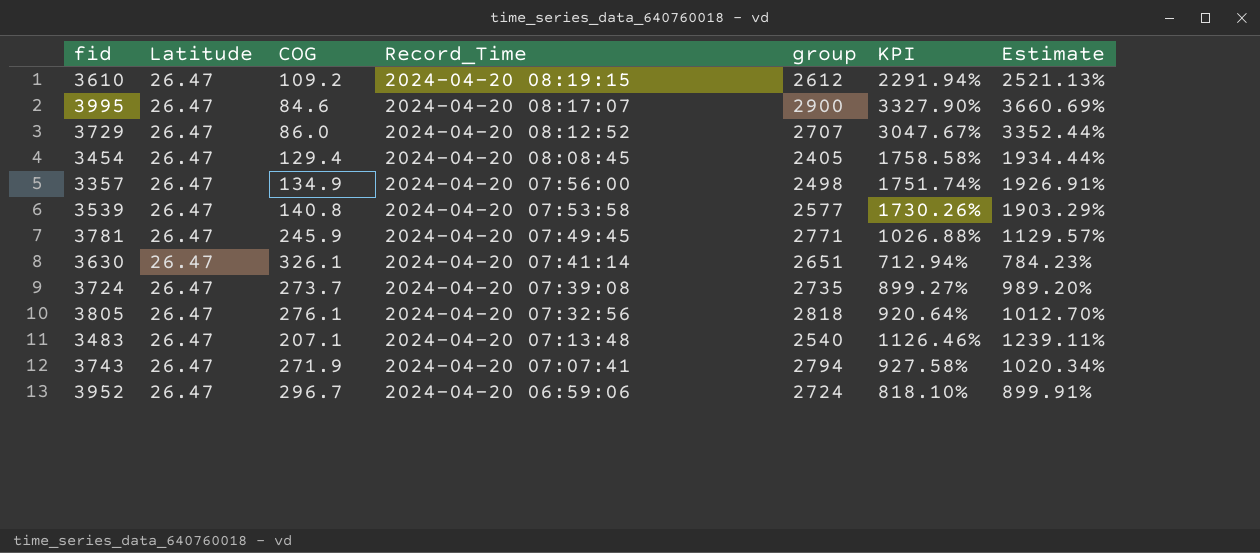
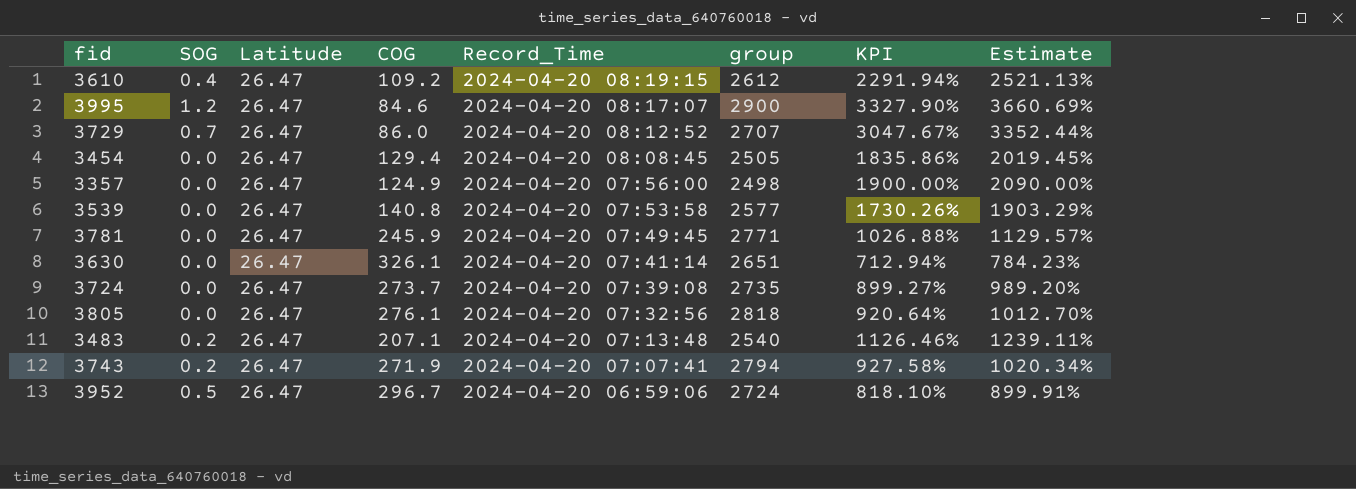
column SOG | position: none -> 2
3454 | group: 2405 -> 2505
3454 | KPI: 1758.58% -> 1835.86%
3454 | Estimate: 1934.44% -> 2019.45%
3357 | COG: 134.9 -> 124.9
3357 | KPI: 1751.74% -> 1900.00%
3357 | Estimate: 1926.91% -> 2090.00%

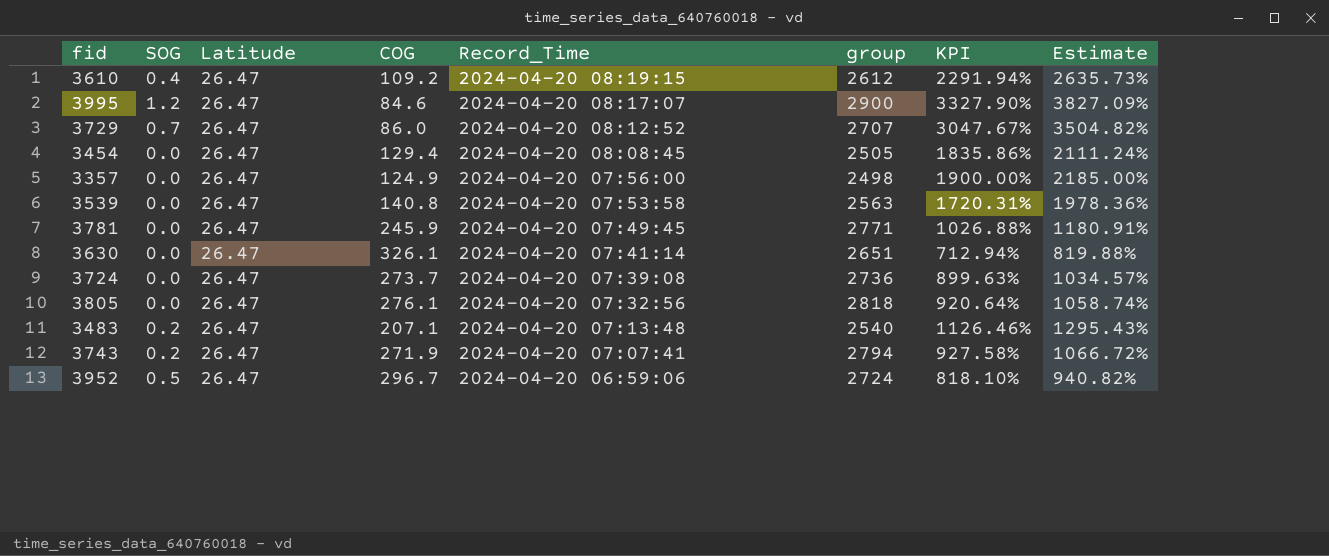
column Estimate | formula: [KPI] * 1.1 -> [KPI] * 1.15
3539 | group: 2577 -> 2563
3539 | KPI: 1730.26% -> 1720.31%
3724 | group: 2735 -> 2736
3724 | KPI: 899.27% -> 899.63%

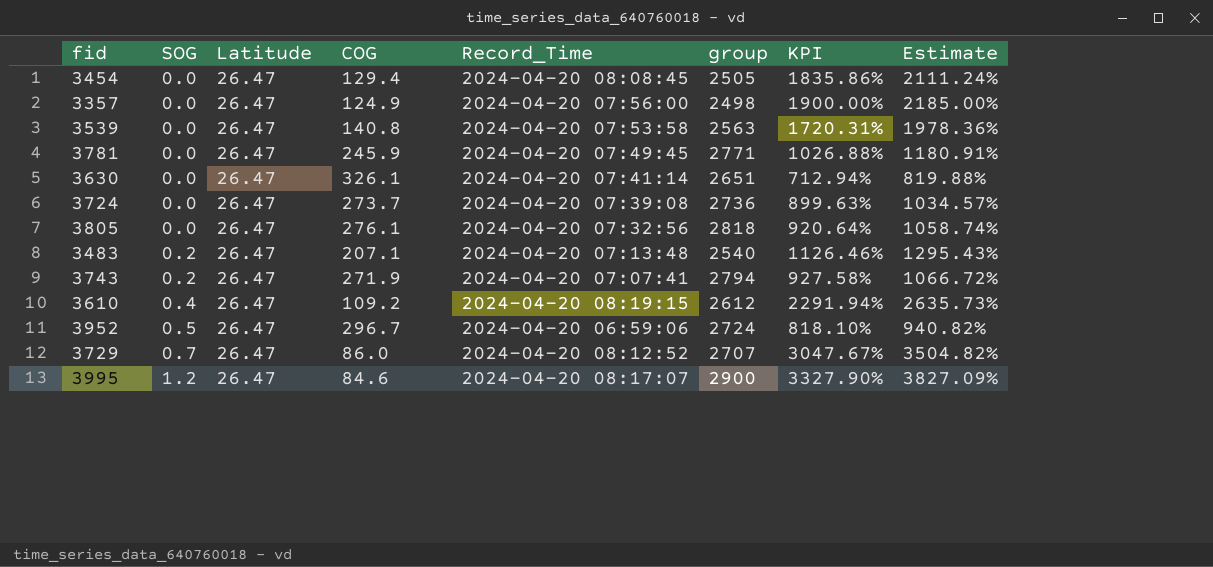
row order: Record_Time descending -> SOG ascending

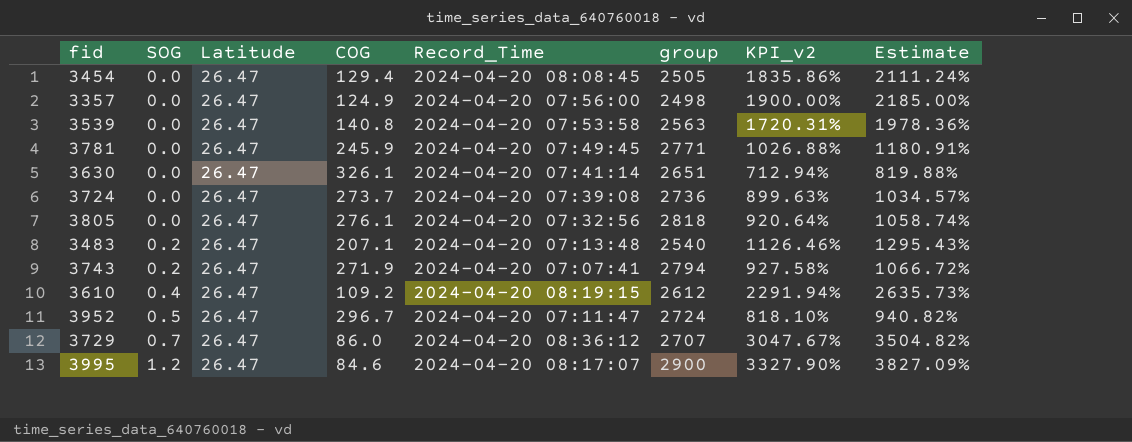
column name: KPI -> KPI_v2
3952 | Record_Time: 2024-04-20 06:59:06 -> 2024-04-20 07:11:47
3729 | Record_Time: 2024-04-20 08:12:52 -> 2024-04-20 08:36:12

